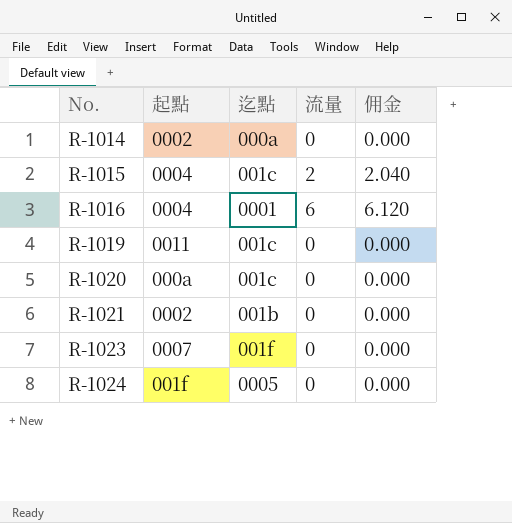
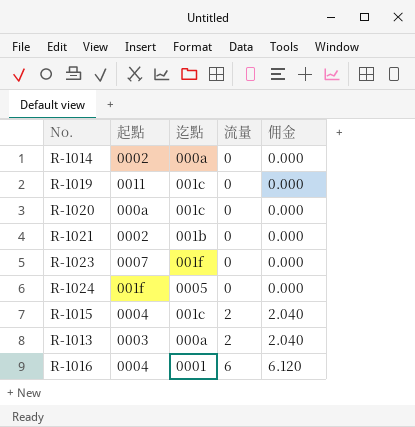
row order: No. ascending -> 流量 ascending
row R-1013: none -> 0003 | 000a | 2 | 2.040

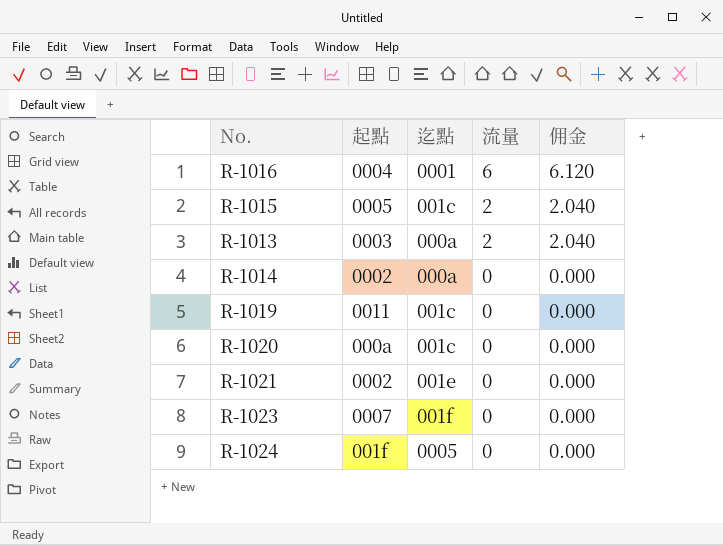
row order: 流量 ascending -> 流量 descending
R-1015 | 起點: 0004 -> 0005
R-1021 | 迄點: 001b -> 001e

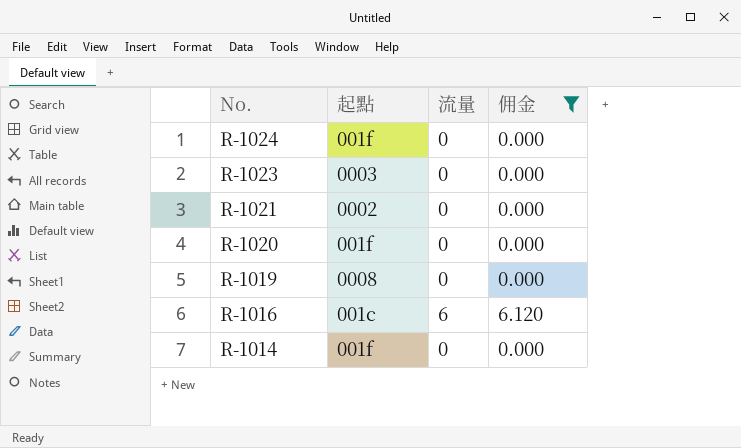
filter: none -> 佣金 != 2.040
row order: 流量 descending -> No. descending
column 迄點 | position: 3 -> none
R-1023 | 起點: 0007 -> 0003
R-1020 | 起點: 000a -> 001f
R-1019 | 起點: 0011 -> 0008
R-1016 | 起點: 0004 -> 001c
R-1014 | 起點: 0002 -> 001f

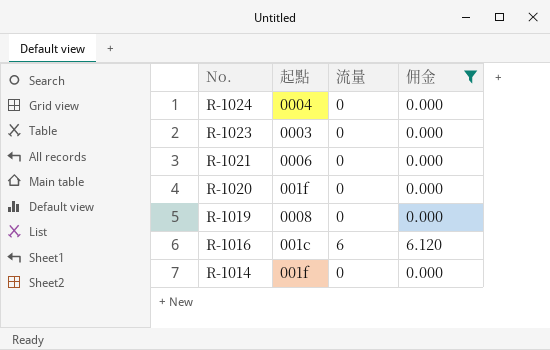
R-1024 | 起點: 001f -> 0004
R-1021 | 起點: 0002 -> 0006

